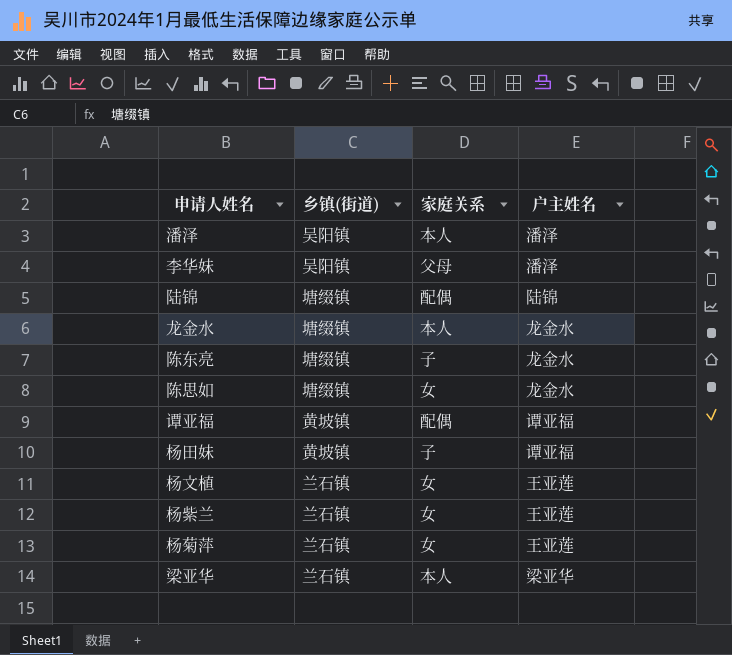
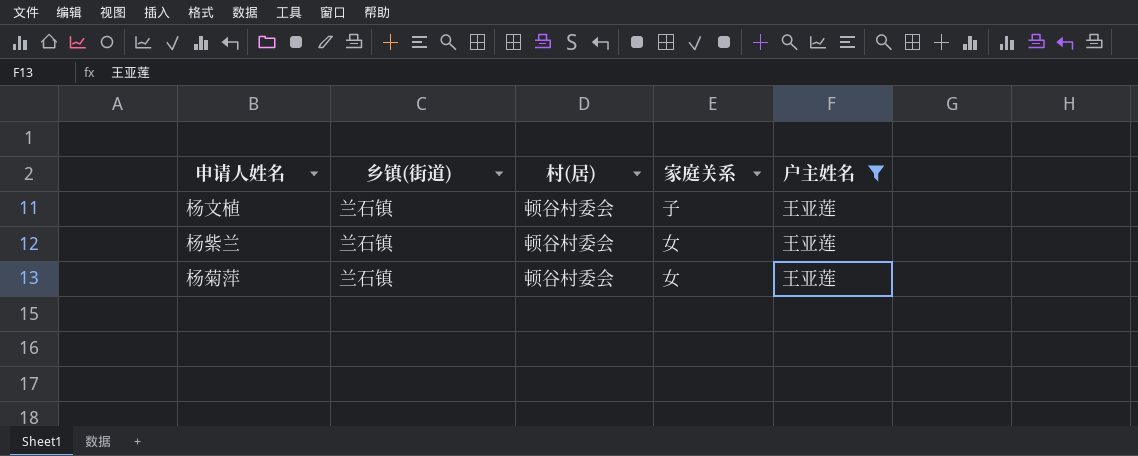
filter: none -> 户主姓名 = 王亚莲
column 村(居) | position: none -> 3
杨文植 | 家庭关系: 女 -> 子

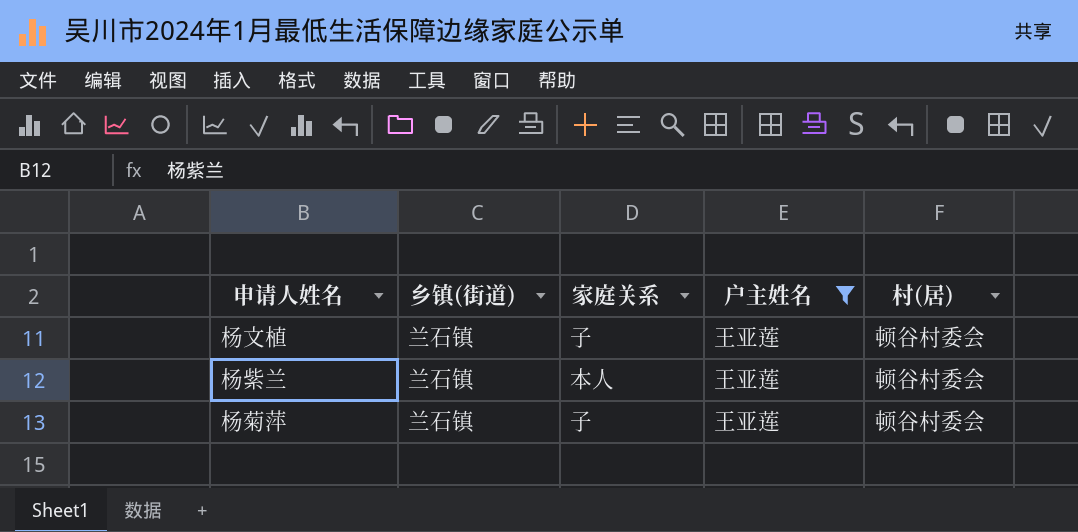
column 村(居) | position: 3 -> 5
杨紫兰 | 家庭关系: 女 -> 本人
杨菊萍 | 家庭关系: 女 -> 子

